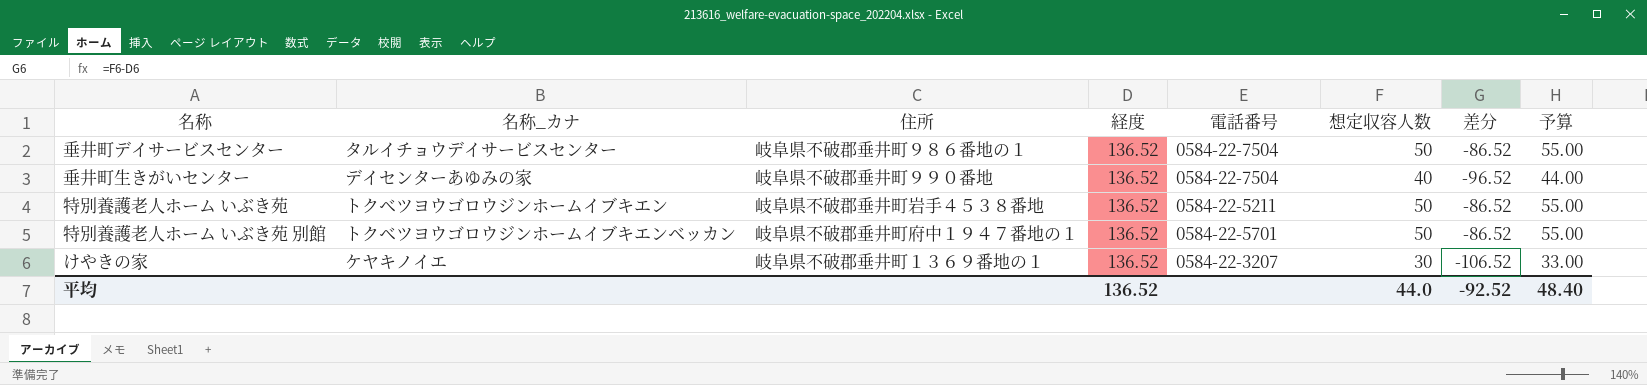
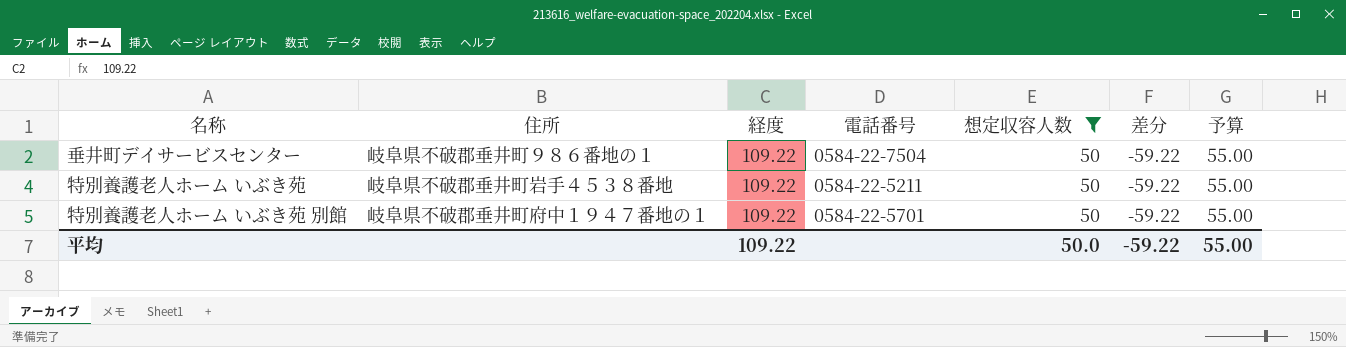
filter: none -> 想定収容人数 = 50
column 名称_カナ | position: 2 -> none
垂井町デイサービスセンター | 経度: 136.52 -> 109.22
垂井町デイサービスセンター | 差分: -86.52 -> -59.22
特別養護老人ホーム いぶき苑 | 経度: 136.52 -> 109.22
特別養護老人ホーム いぶき苑 | 差分: -86.52 -> -59.22
特別養護老人ホーム いぶき苑 別館 | 経度: 136.52 -> 109.22
特別養護老人ホーム いぶき苑 別館 | 差分: -86.52 -> -59.22
平均 | 経度: 136.52 -> 109.22
平均 | 想定収容人数: 44.0 -> 50.0
平均 | 差分: -92.52 -> -59.22
平均 | 予算: 48.40 -> 55.00

